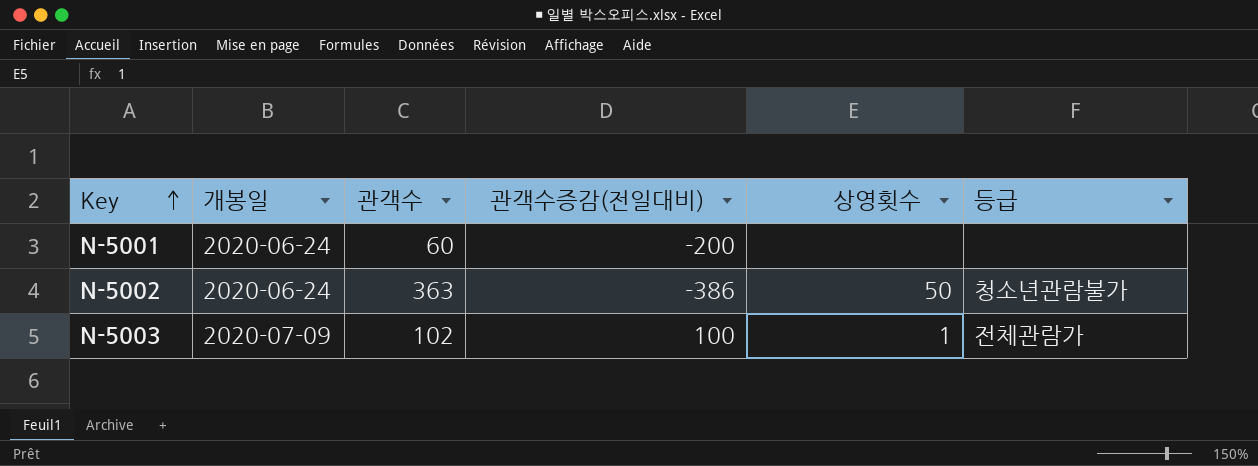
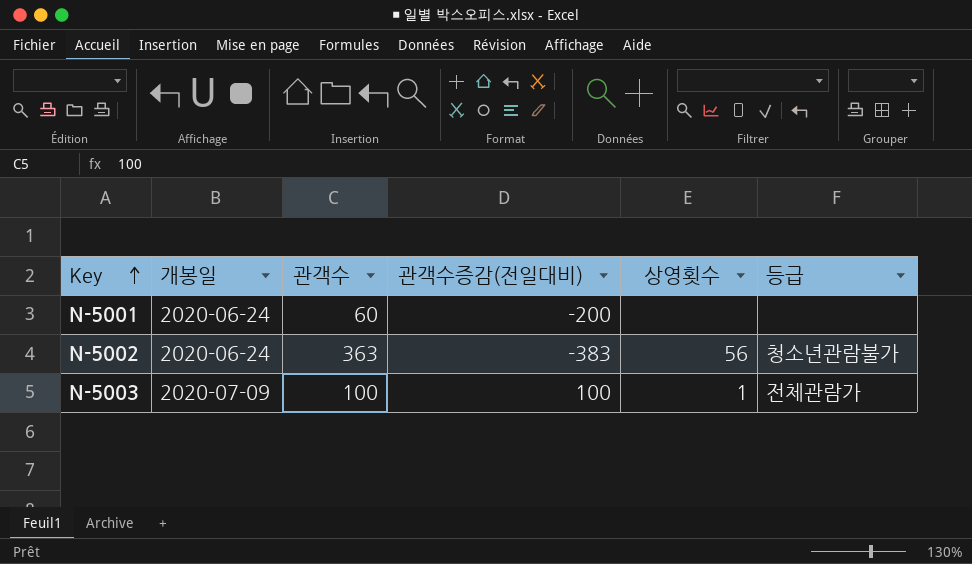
N-5002 | 관객수증감(전일대비): -386 -> -383
N-5002 | 상영횟수: 50 -> 56
N-5003 | 관객수: 102 -> 100

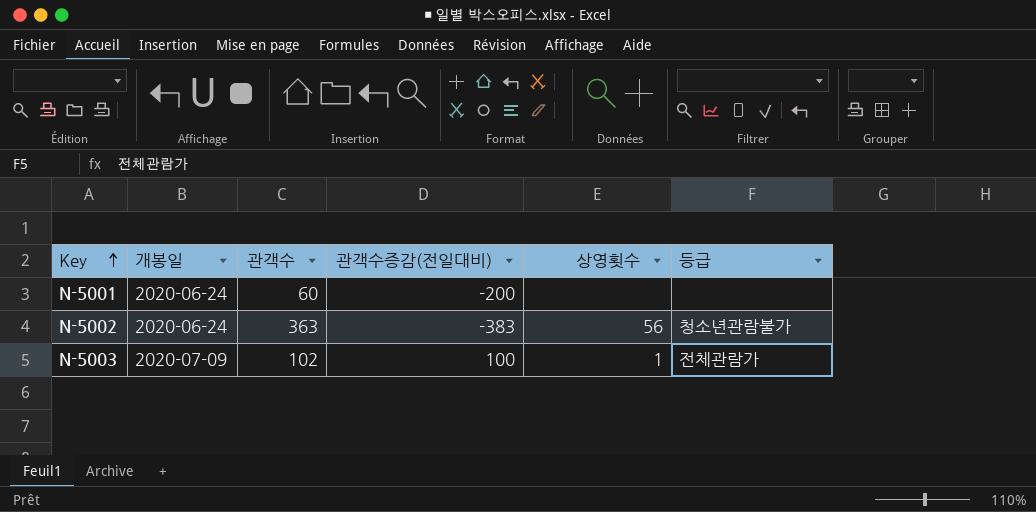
N-5003 | 관객수: 100 -> 102

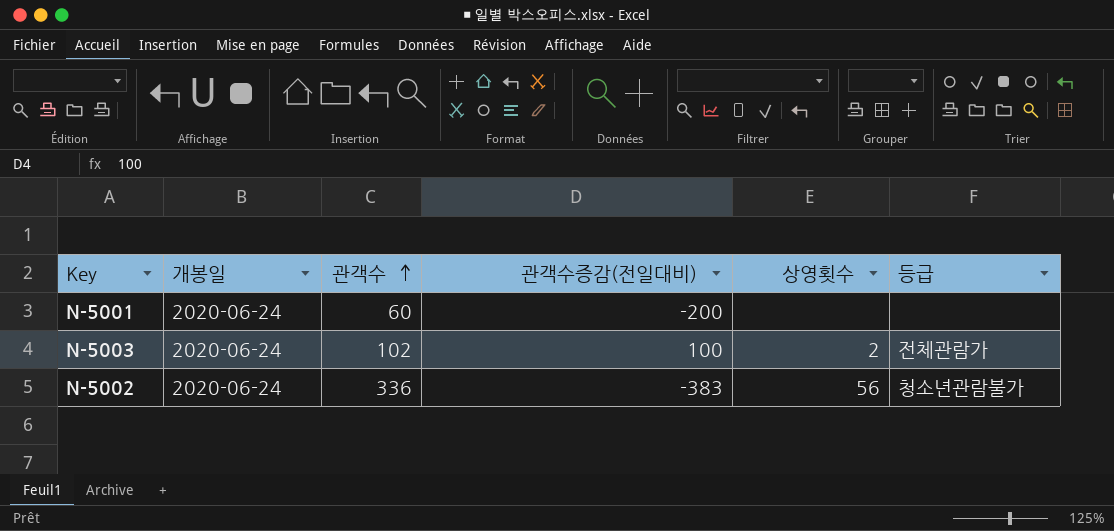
row order: Key ascending -> 관객수 ascending
N-5003 | 개봉일: 2020-07-09 -> 2020-06-24
N-5003 | 상영횟수: 1 -> 2
N-5002 | 관객수: 363 -> 336

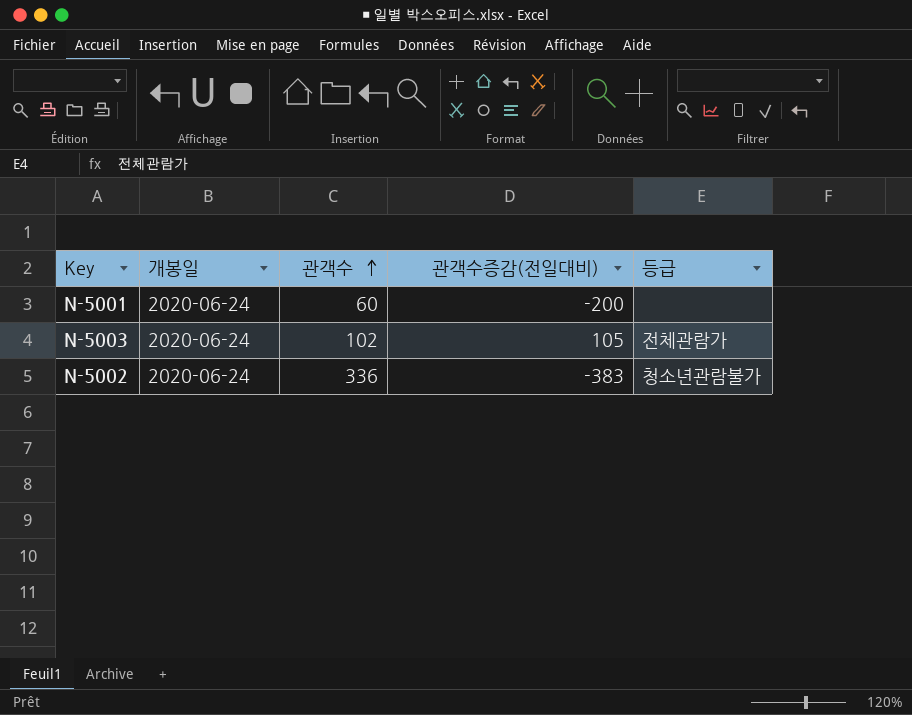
column 상영횟수 | position: 5 -> none
N-5003 | 관객수증감(전일대비): 100 -> 105

